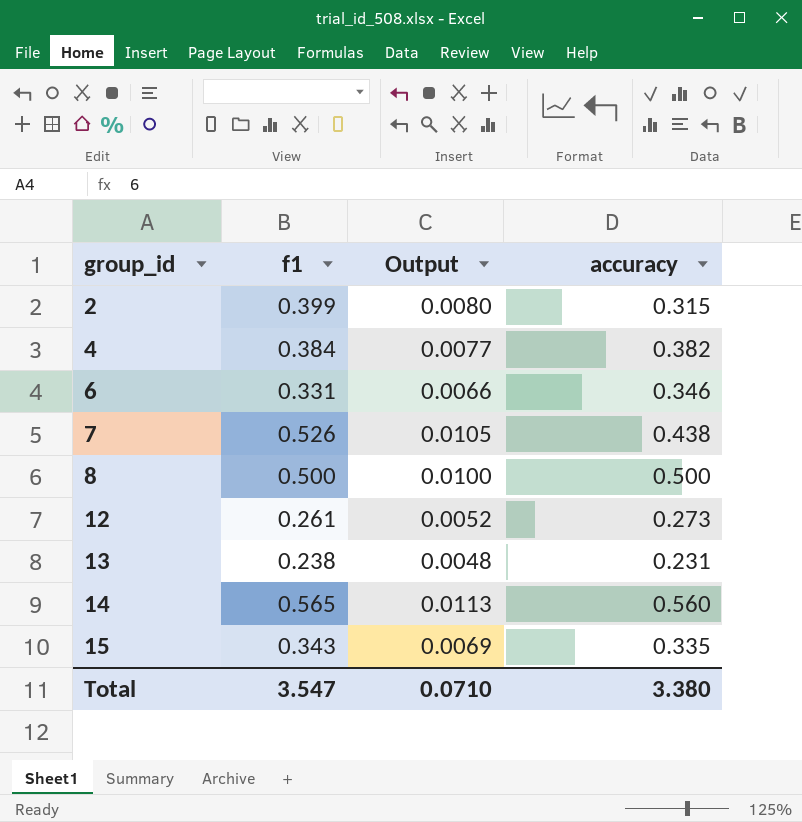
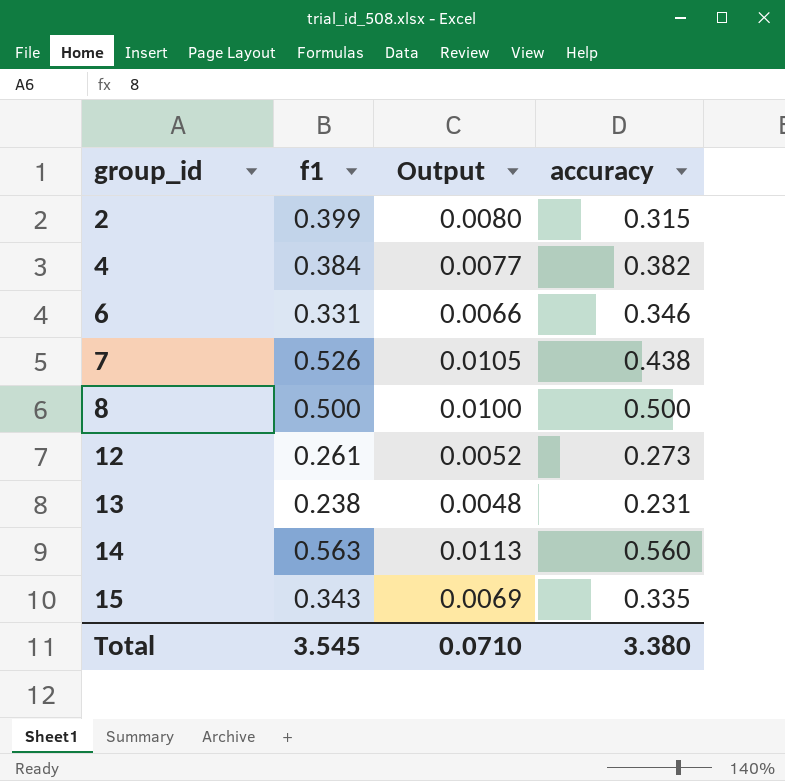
14 | f1: 0.565 -> 0.563
Total | f1: 3.547 -> 3.545

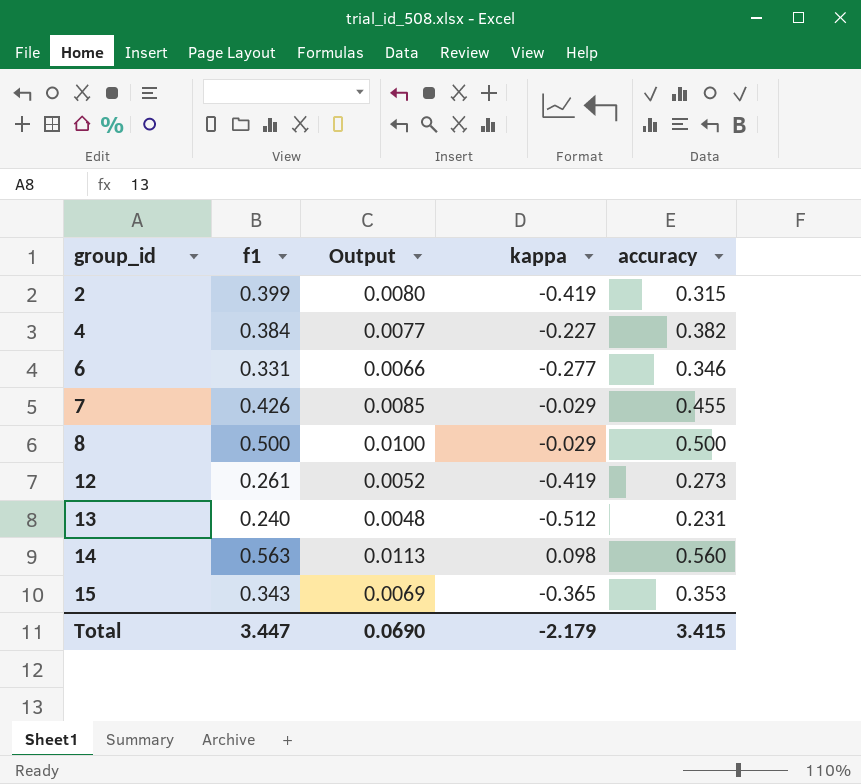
column kappa | position: none -> 4
7 | f1: 0.526 -> 0.426
7 | Output: 0.0105 -> 0.0085
7 | accuracy: 0.438 -> 0.455
13 | f1: 0.238 -> 0.240
15 | accuracy: 0.335 -> 0.353
Total | f1: 3.545 -> 3.447
Total | Output: 0.0710 -> 0.0690
Total | accuracy: 3.380 -> 3.415

